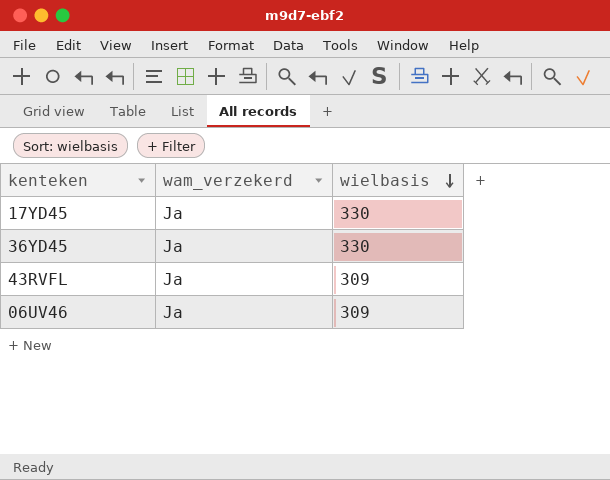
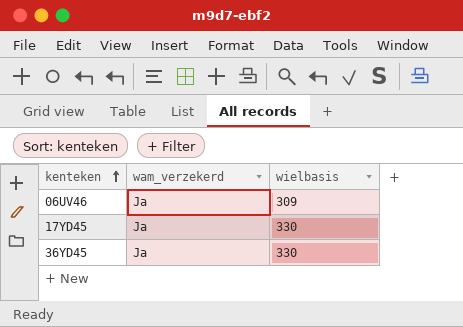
row order: wielbasis descending -> kenteken ascending
row 43RVFL: Ja | 309 -> none

